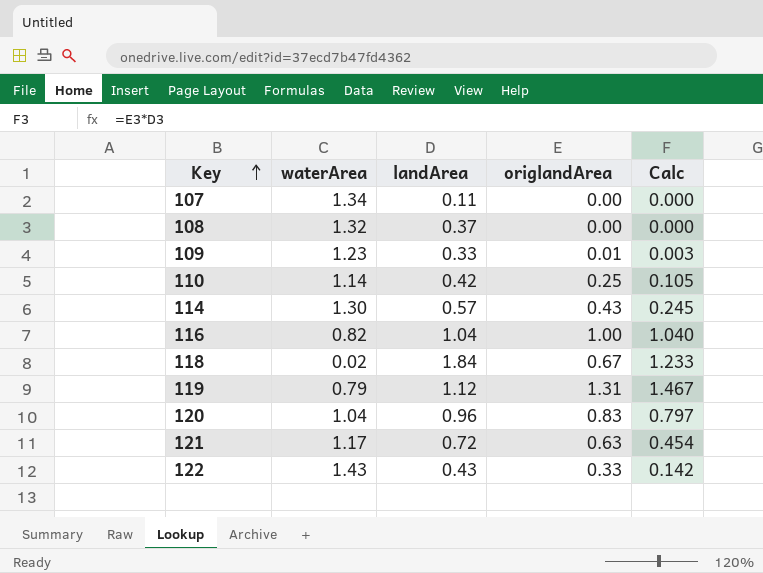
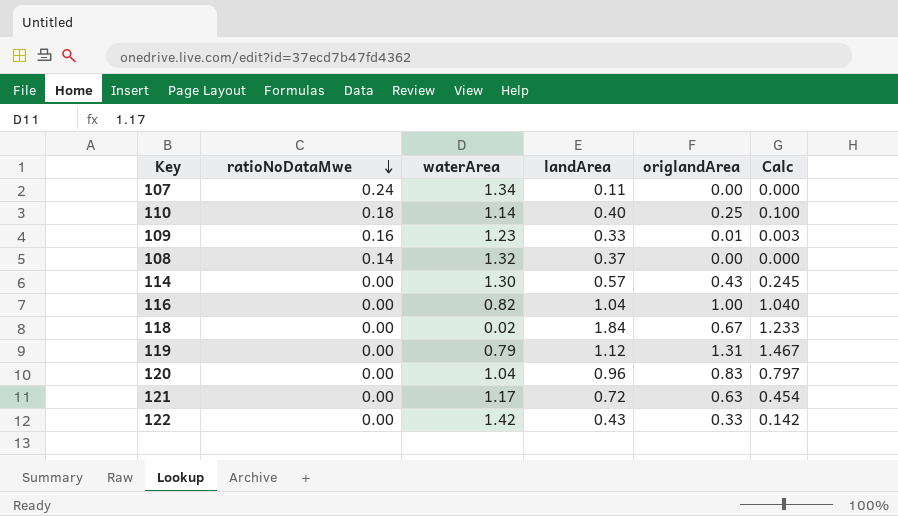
row order: Key ascending -> ratioNoDataMwe descending
column ratioNoDataMwe | position: none -> 2
110 | landArea: 0.42 -> 0.40
110 | Calc: 0.105 -> 0.100
122 | waterArea: 1.43 -> 1.42

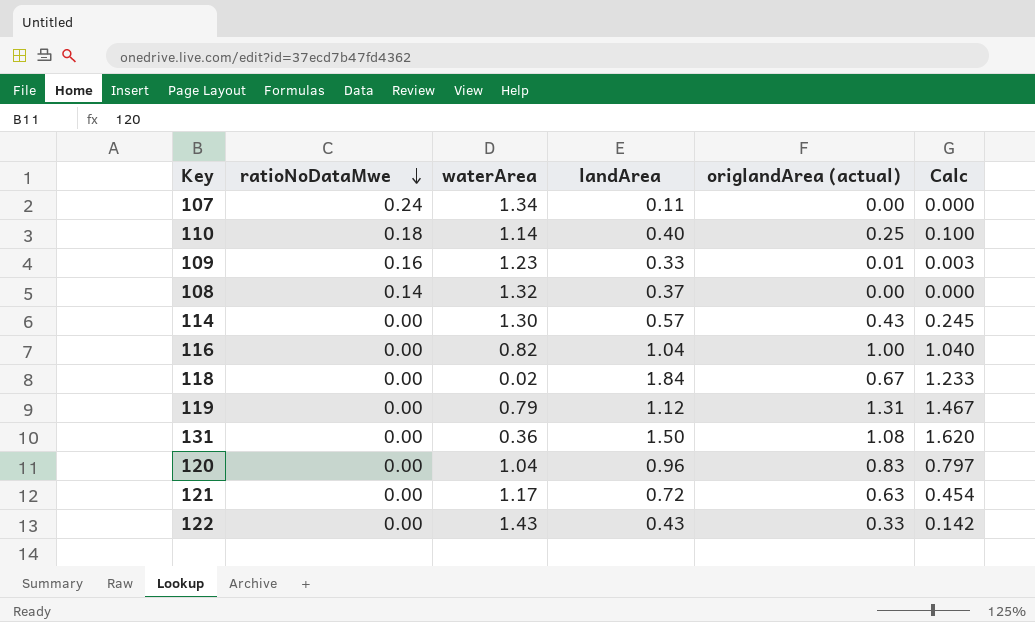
column name: origlandArea -> origlandArea (actual)
row 131: none -> 0.00 | 0.36 | 1.50 | 1.08 | 1.620
122 | waterArea: 1.42 -> 1.43

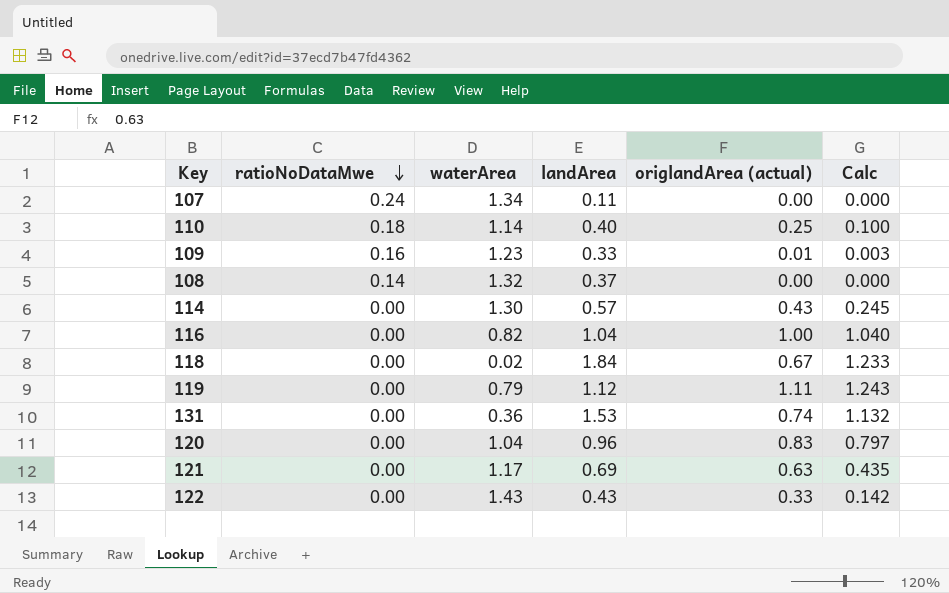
119 | origlandArea (actual): 1.31 -> 1.11
119 | Calc: 1.467 -> 1.243
131 | landArea: 1.50 -> 1.53
131 | origlandArea (actual): 1.08 -> 0.74
131 | Calc: 1.620 -> 1.132
121 | landArea: 0.72 -> 0.69
121 | Calc: 0.454 -> 0.435

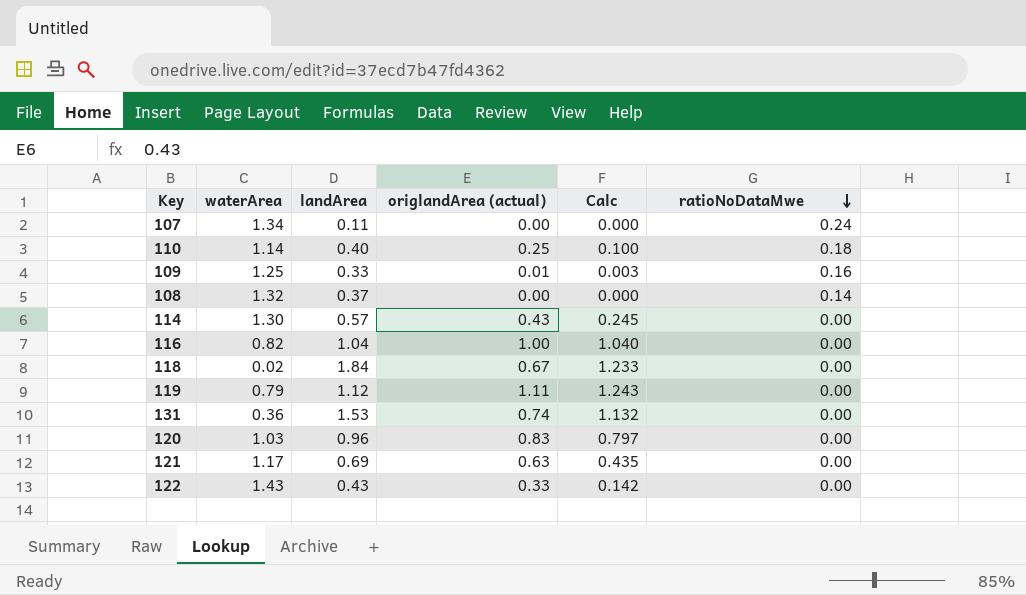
column ratioNoDataMwe | position: 2 -> 6
109 | waterArea: 1.23 -> 1.25
120 | waterArea: 1.04 -> 1.03

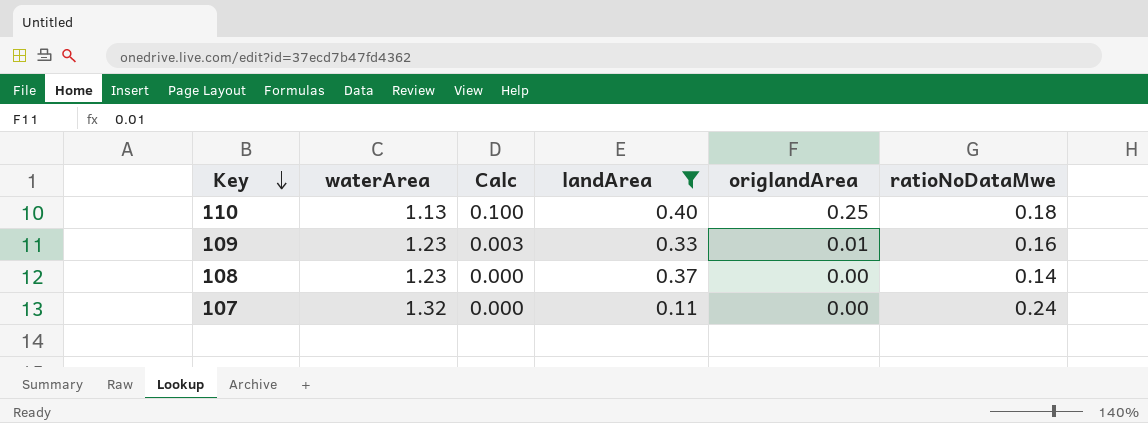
filter: none -> landArea <= 0.40
row order: ratioNoDataMwe descending -> Key descending
column Calc | position: 5 -> 3
column name: origlandArea (actual) -> origlandArea
110 | waterArea: 1.14 -> 1.13
109 | waterArea: 1.25 -> 1.23
108 | waterArea: 1.32 -> 1.23
107 | waterArea: 1.34 -> 1.32

